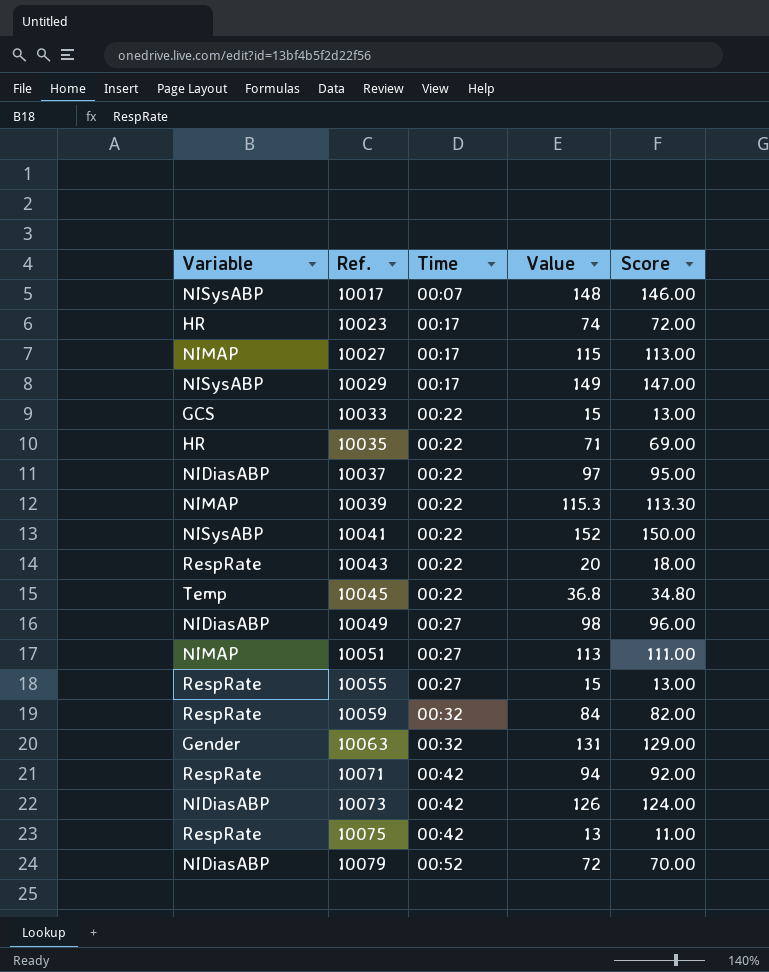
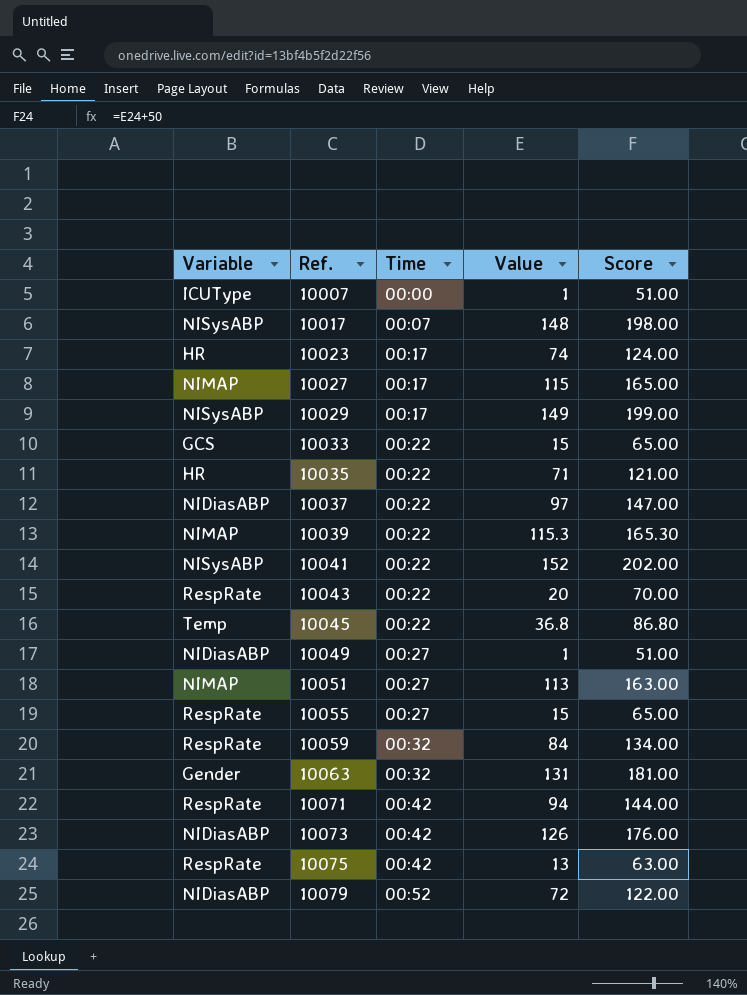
column Score | formula: [Value] - 2 -> [Value] + 50
row 10007: none -> ICUType | 00:00 | 1 | 51.00
10049 | Value: 98 -> 1

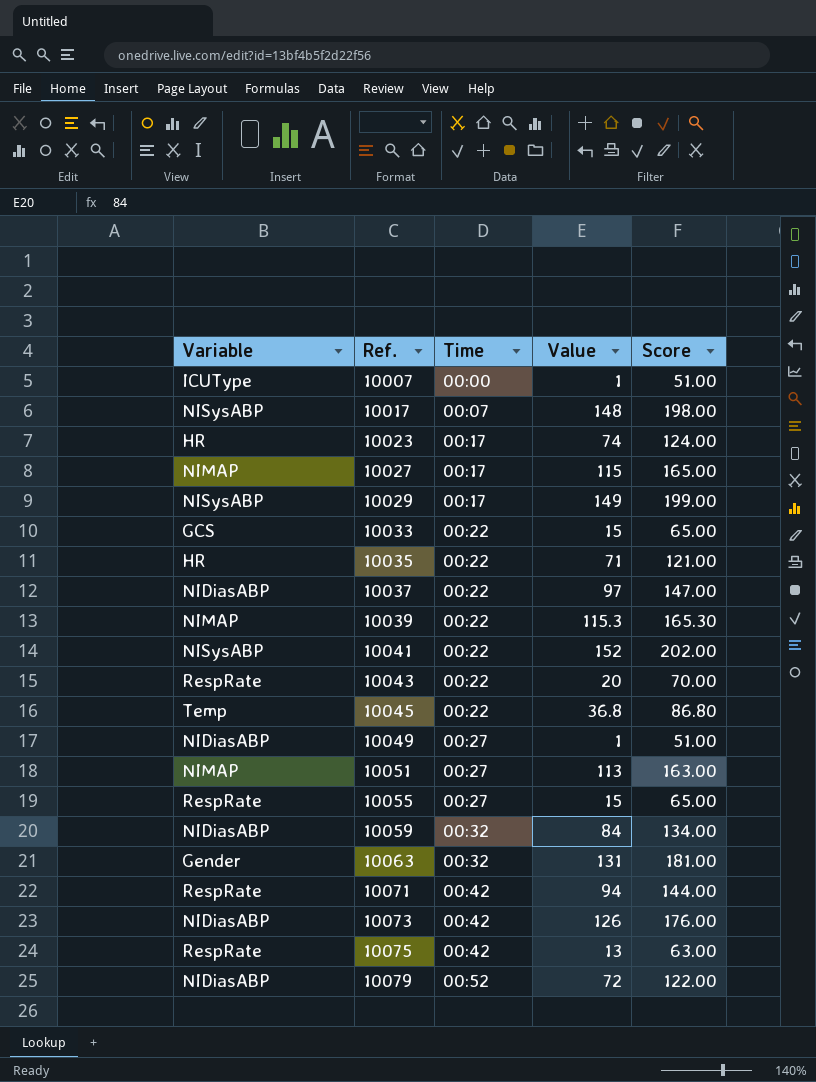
10059 | Variable: RespRate -> NIDiasABP

